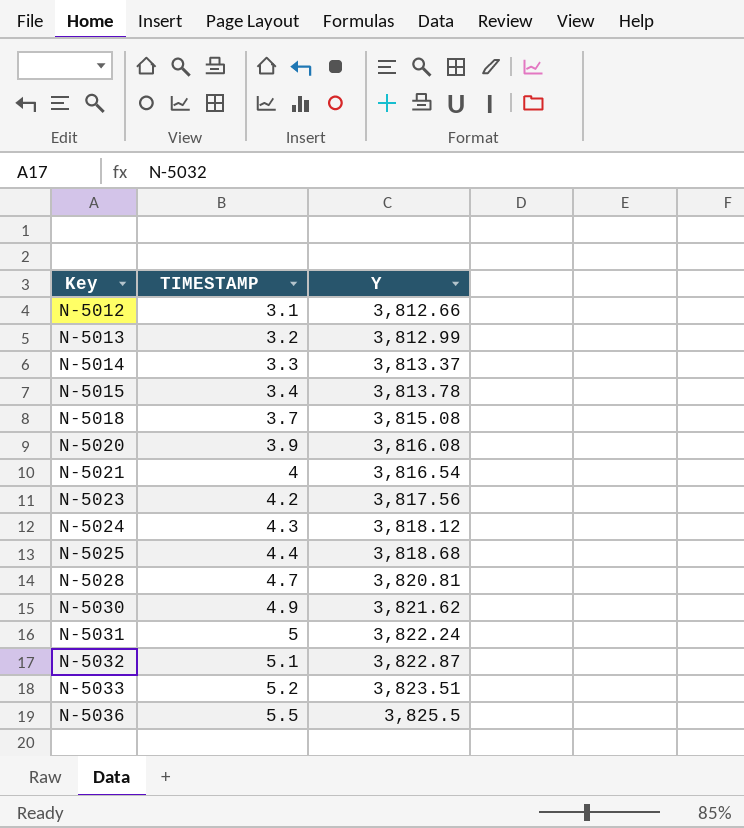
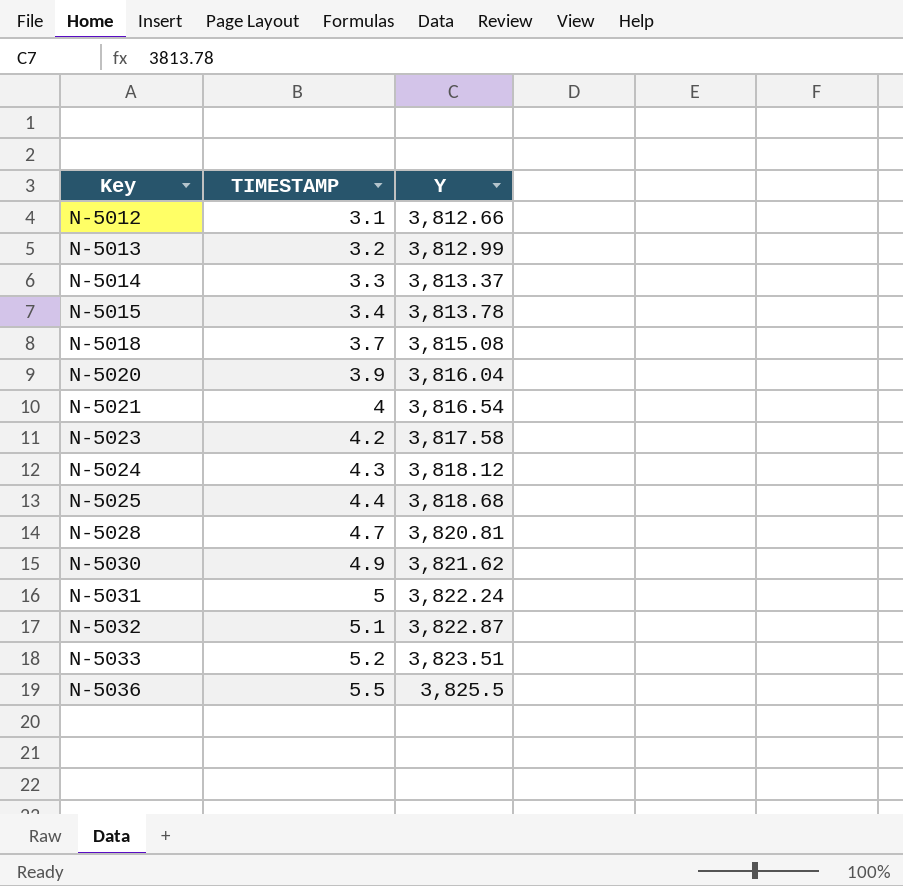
N-5020 | Y: 3,816.08 -> 3,816.04
N-5023 | Y: 3,817.56 -> 3,817.58

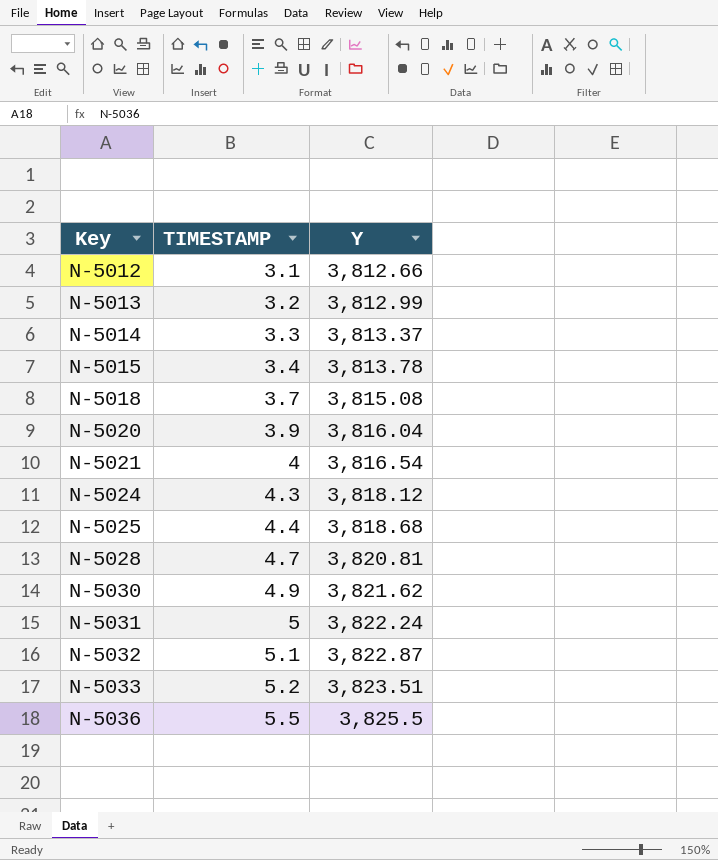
row N-5023: 4.2 | 3,817.58 -> none

